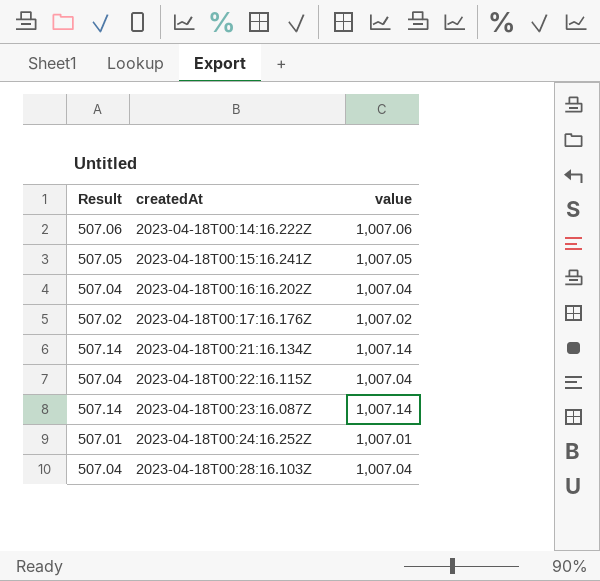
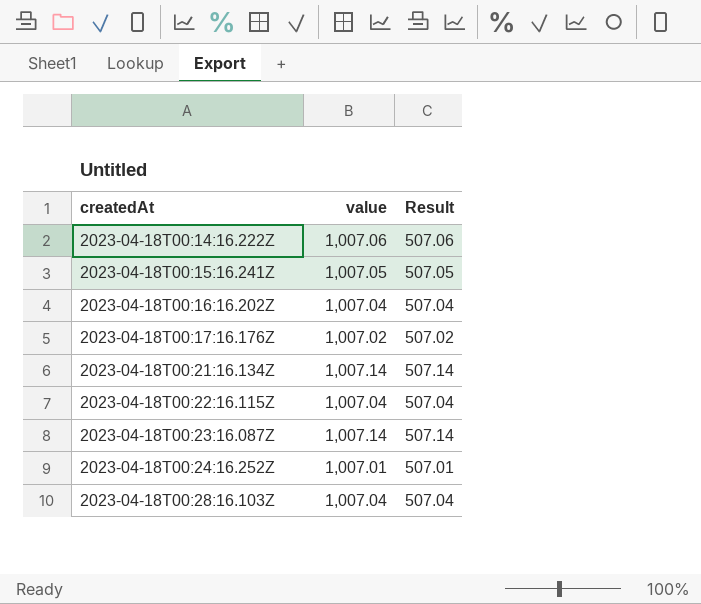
column Result | position: 1 -> 3

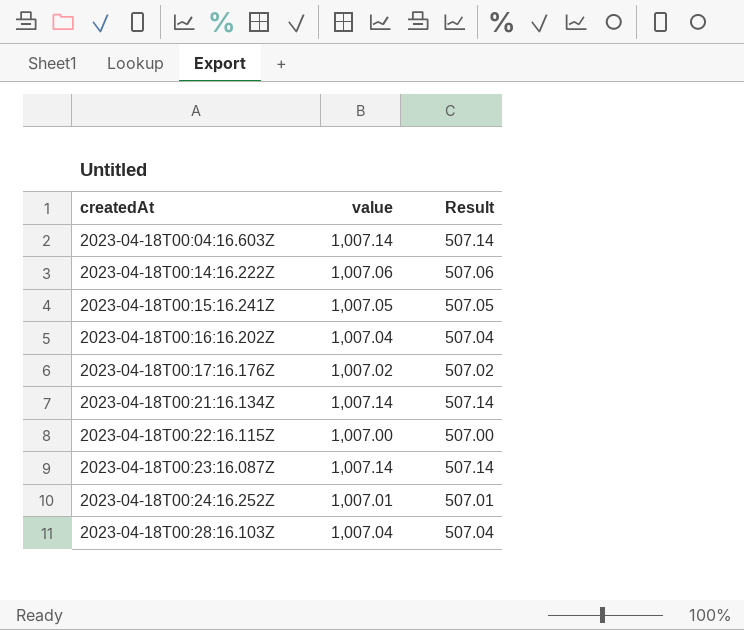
row 2023-04-18T00:04:16.603Z: none -> 1,007.14 | 507.14
2023-04-18T00:22:16.115Z | value: 1,007.04 -> 1,007.00
2023-04-18T00:22:16.115Z | Result: 507.04 -> 507.00

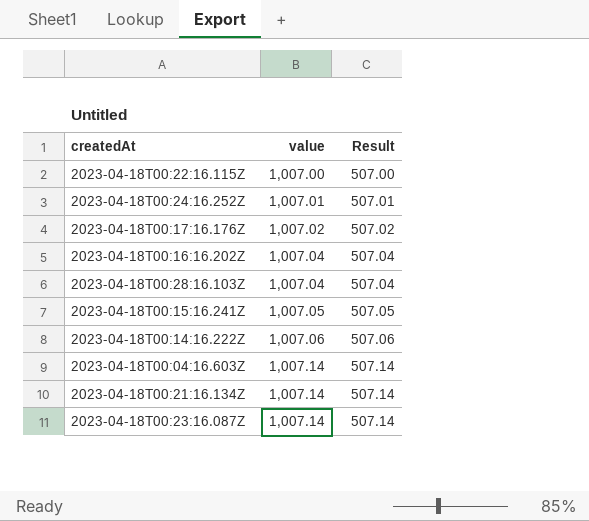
row order: createdAt ascending -> value ascending

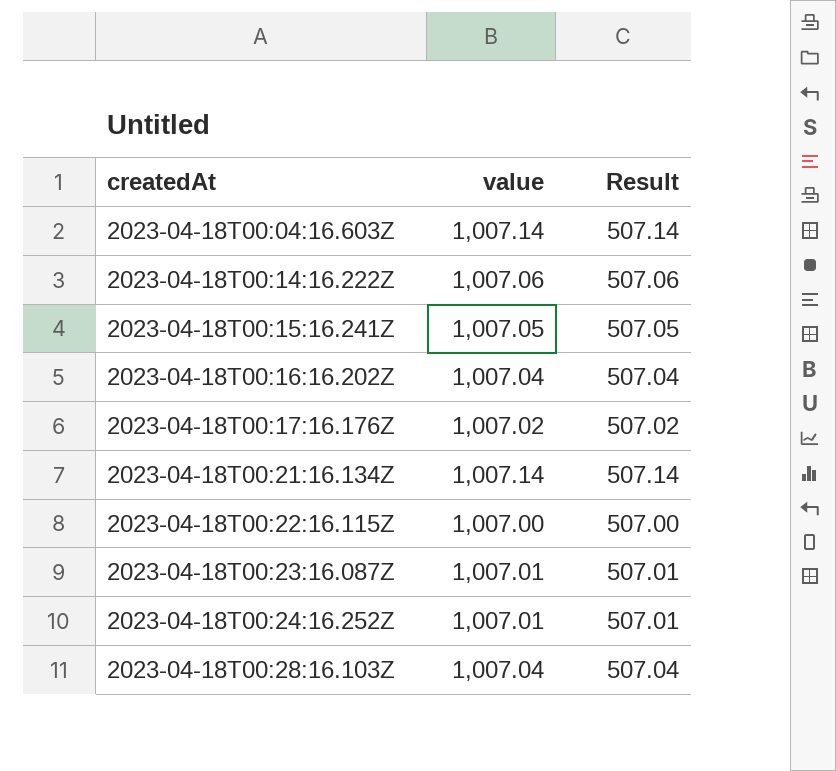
row order: value ascending -> createdAt ascending
2023-04-18T00:23:16.087Z | value: 1,007.14 -> 1,007.01
2023-04-18T00:23:16.087Z | Result: 507.14 -> 507.01

